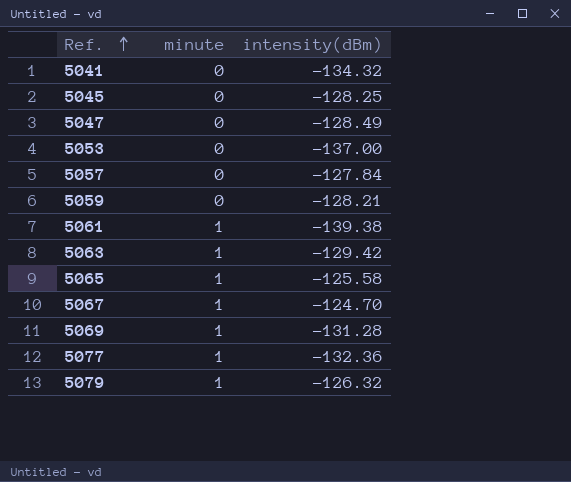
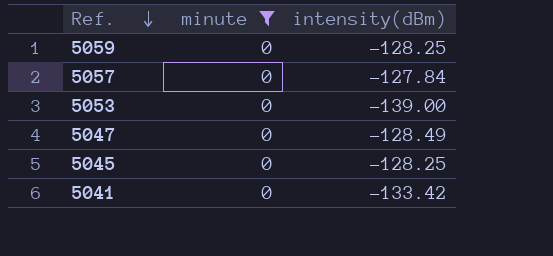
filter: none -> minute = 0
row order: Ref. ascending -> Ref. descending
5059 | intensity(dBm): -128.21 -> -128.25
5053 | intensity(dBm): -137.00 -> -139.00
5041 | intensity(dBm): -134.32 -> -133.42

